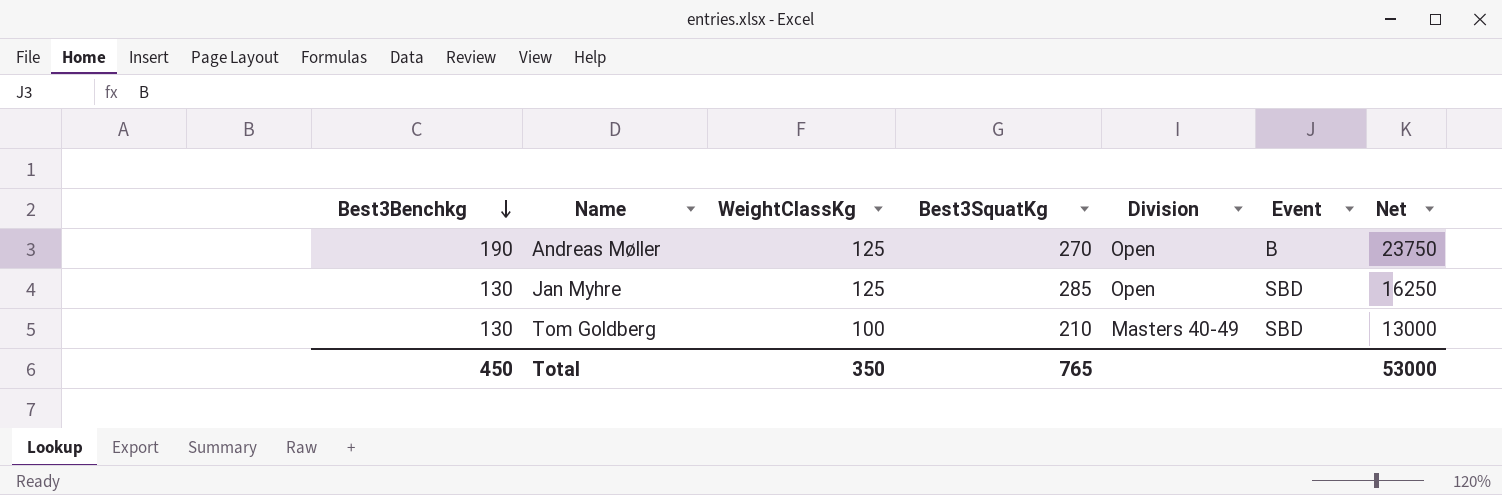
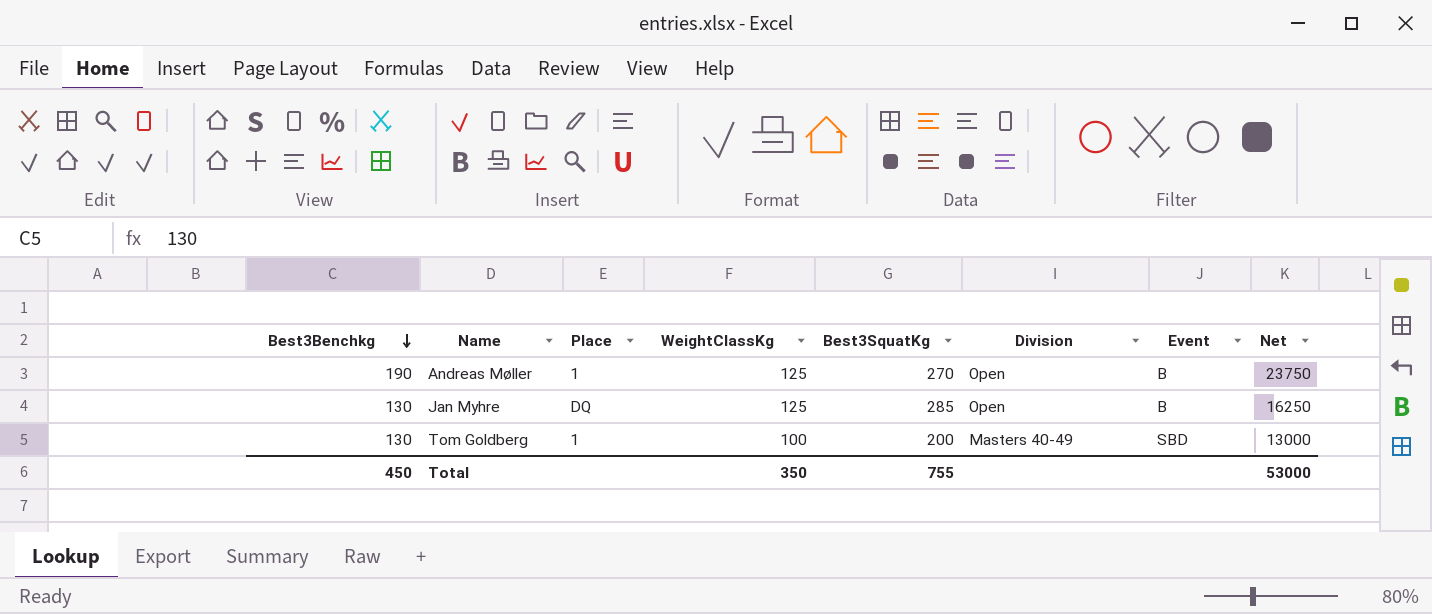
column Place | position: none -> 3
Jan Myhre | Event: SBD -> B
Tom Goldberg | Best3SquatKg: 210 -> 200
Total | Best3SquatKg: 765 -> 755

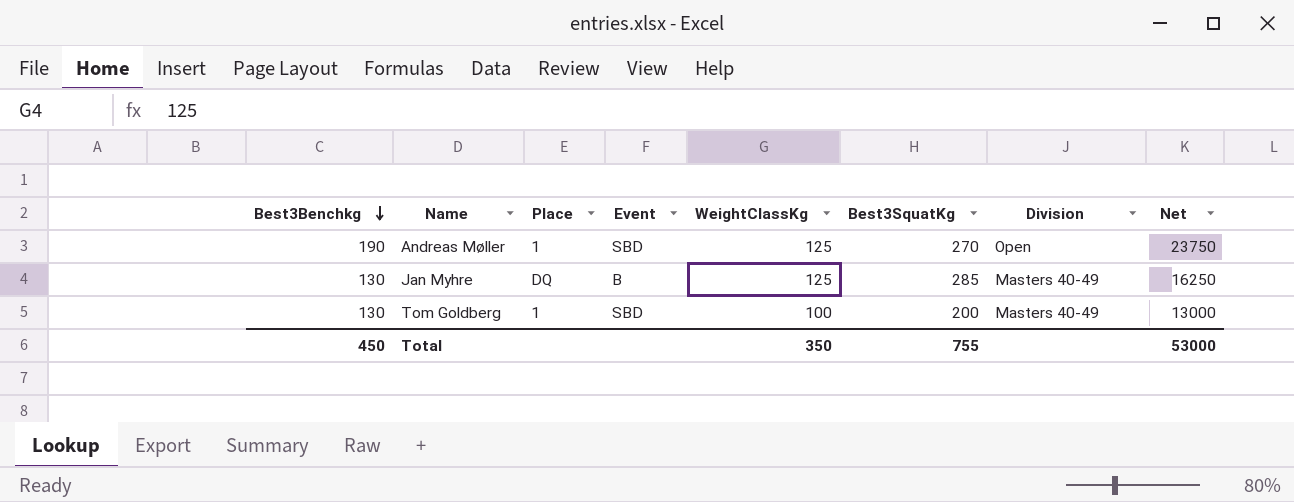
column Event | position: 7 -> 4
Andreas Møller | Event: B -> SBD
Jan Myhre | Division: Open -> Masters 40-49

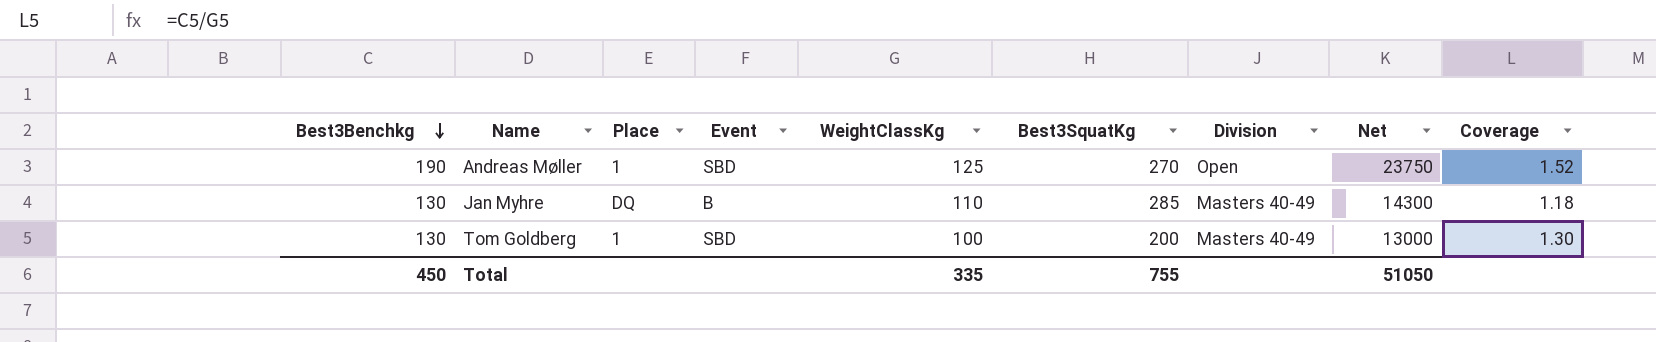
column Coverage | formula: none -> [Best3Benchkg] / [WeightClassKg]
Jan Myhre | WeightClassKg: 125 -> 110
Jan Myhre | Net: 16250 -> 14300
Total | WeightClassKg: 350 -> 335
Total | Net: 53000 -> 51050

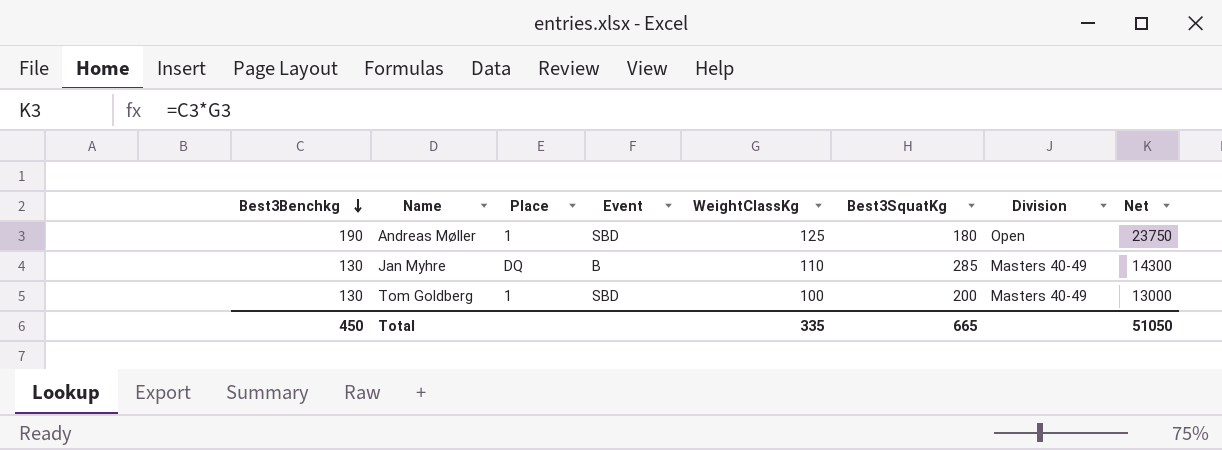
column Coverage | formula: [Best3Benchkg] / [WeightClassKg] -> none
Andreas Møller | Best3SquatKg: 270 -> 180
Total | Best3SquatKg: 755 -> 665

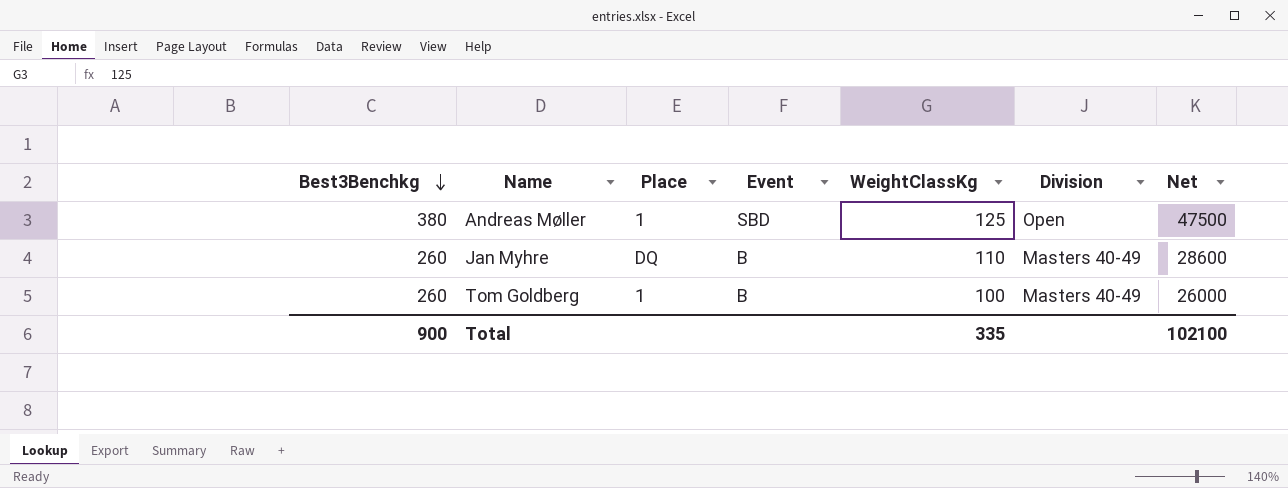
column Best3SquatKg | position: 6 -> none
Andreas Møller | Best3Benchkg: 190 -> 380
Andreas Møller | Net: 23750 -> 47500
Jan Myhre | Best3Benchkg: 130 -> 260
Jan Myhre | Net: 14300 -> 28600
Tom Goldberg | Best3Benchkg: 130 -> 260
Tom Goldberg | Event: SBD -> B
Tom Goldberg | Net: 13000 -> 26000
Total | Best3Benchkg: 450 -> 900
Total | Net: 51050 -> 102100

